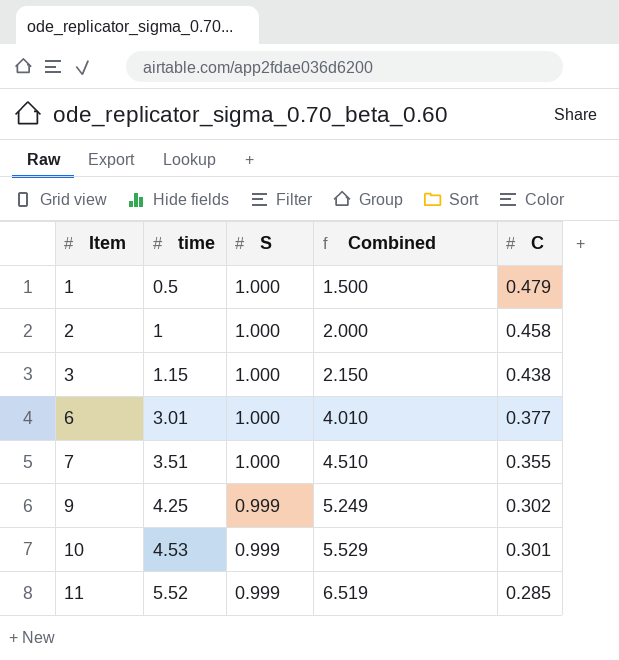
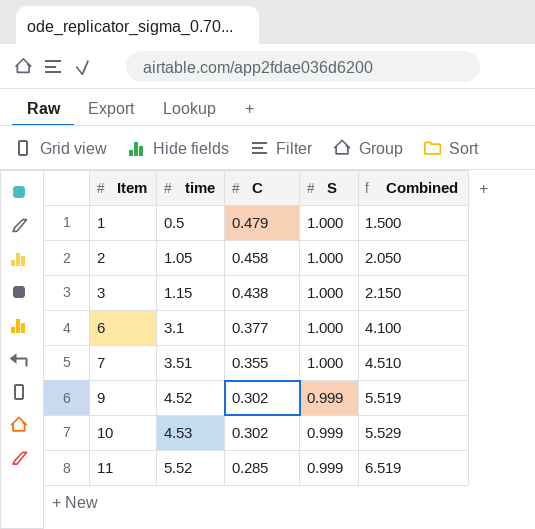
column C | position: 5 -> 3
2 | time: 1 -> 1.05
2 | Combined: 2.000 -> 2.050
6 | time: 3.01 -> 3.1
6 | Combined: 4.010 -> 4.100
9 | time: 4.25 -> 4.52
9 | Combined: 5.249 -> 5.519
10 | C: 0.301 -> 0.302

